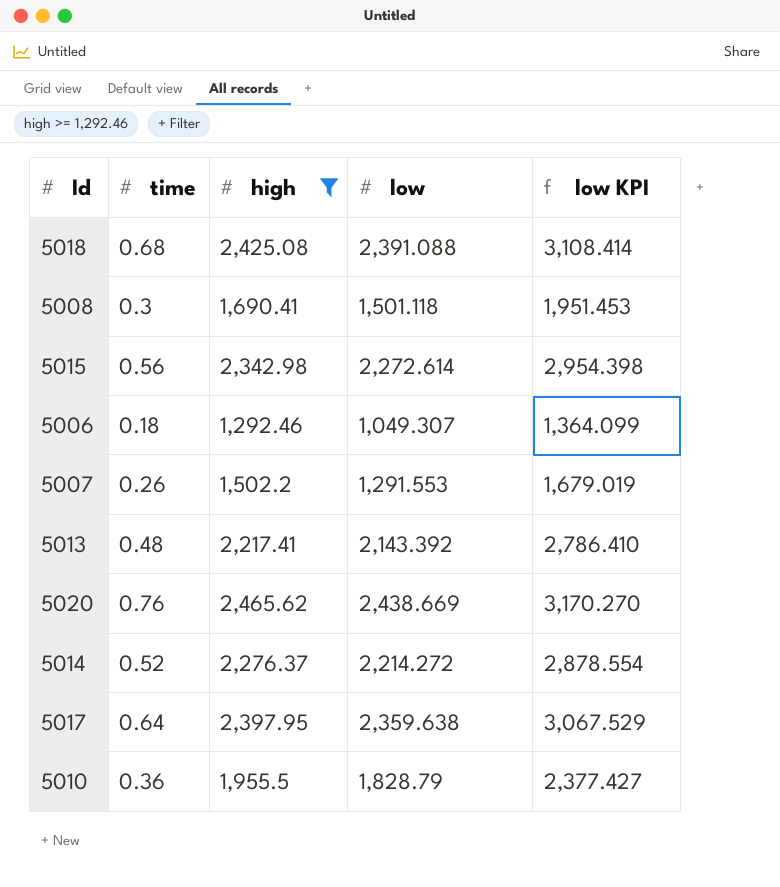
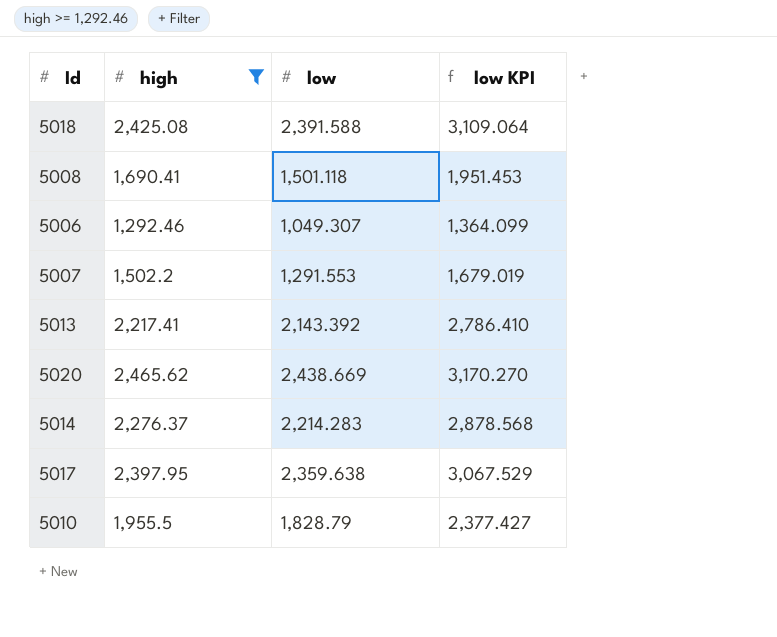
column time | position: 2 -> none
row 5015: 0.56 | 2,342.98 | 2,272.614 | 2,954.398 -> none
5018 | low: 2,391.088 -> 2,391.588
5018 | low KPI: 3,108.414 -> 3,109.064
5014 | low: 2,214.272 -> 2,214.283
5014 | low KPI: 2,878.554 -> 2,878.568

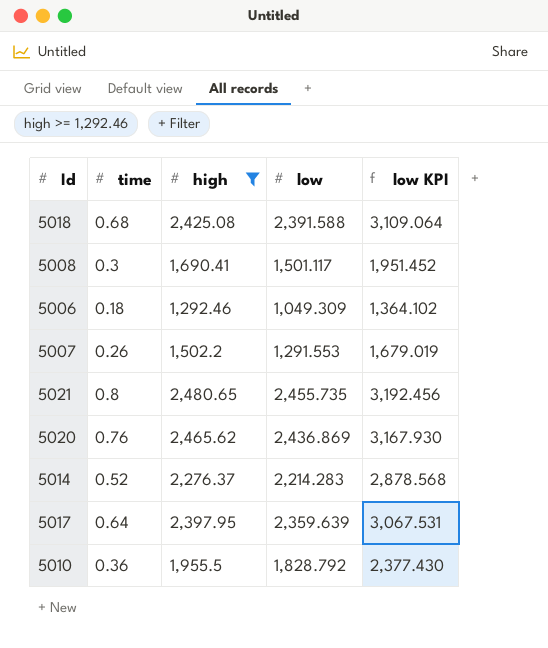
column time | position: none -> 2
row 5013: 2,217.41 | 2,143.392 | 2,786.410 -> none
5008 | low: 1,501.118 -> 1,501.117
5008 | low KPI: 1,951.453 -> 1,951.452
5006 | low: 1,049.307 -> 1,049.309
5006 | low KPI: 1,364.099 -> 1,364.102
row 5021: none -> 0.8 | 2,480.65 | 2,455.735 | 3,192.456
5020 | low: 2,438.669 -> 2,436.869
5020 | low KPI: 3,170.270 -> 3,167.930
5017 | low: 2,359.638 -> 2,359.639
5017 | low KPI: 3,067.529 -> 3,067.531
5010 | low: 1,828.79 -> 1,828.792
5010 | low KPI: 2,377.427 -> 2,377.430

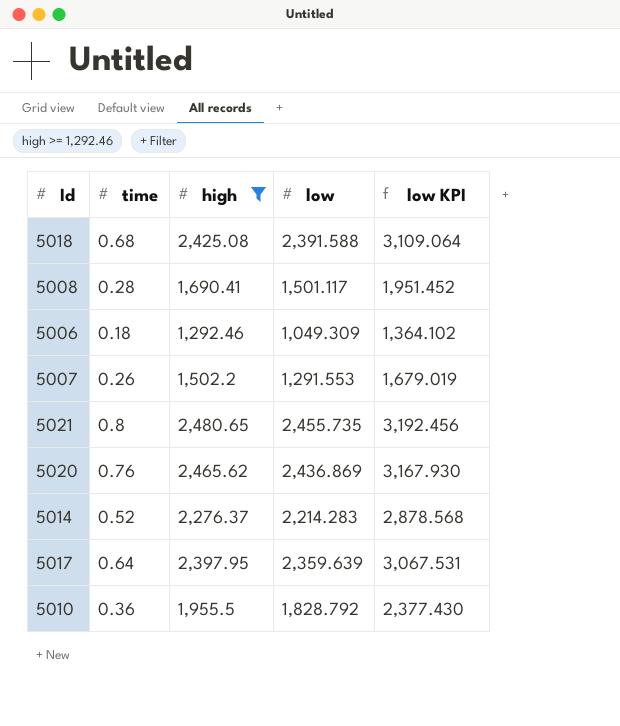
5008 | time: 0.3 -> 0.28

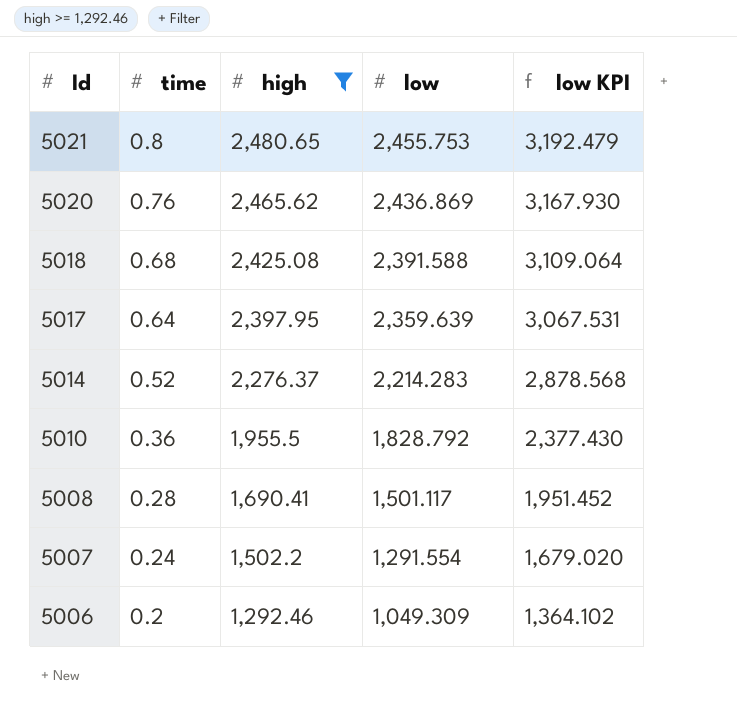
row order: none -> Id descending
5021 | low: 2,455.735 -> 2,455.753
5021 | low KPI: 3,192.456 -> 3,192.479
5007 | time: 0.26 -> 0.24
5007 | low: 1,291.553 -> 1,291.554
5007 | low KPI: 1,679.019 -> 1,679.020
5006 | time: 0.18 -> 0.2

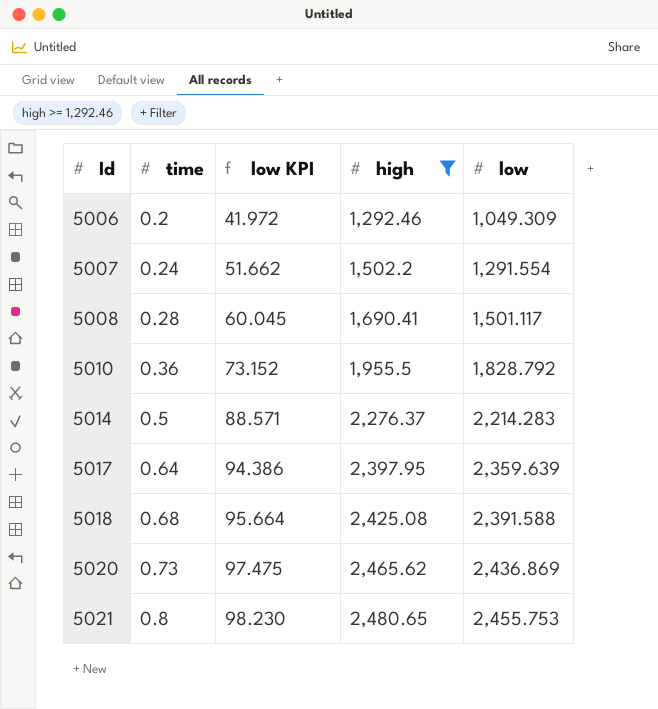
row order: Id descending -> Id ascending
column low KPI | formula: [low] * 1.3 -> [low] * 0.04
column low KPI | position: 5 -> 3
5014 | time: 0.52 -> 0.5
5020 | time: 0.76 -> 0.73

